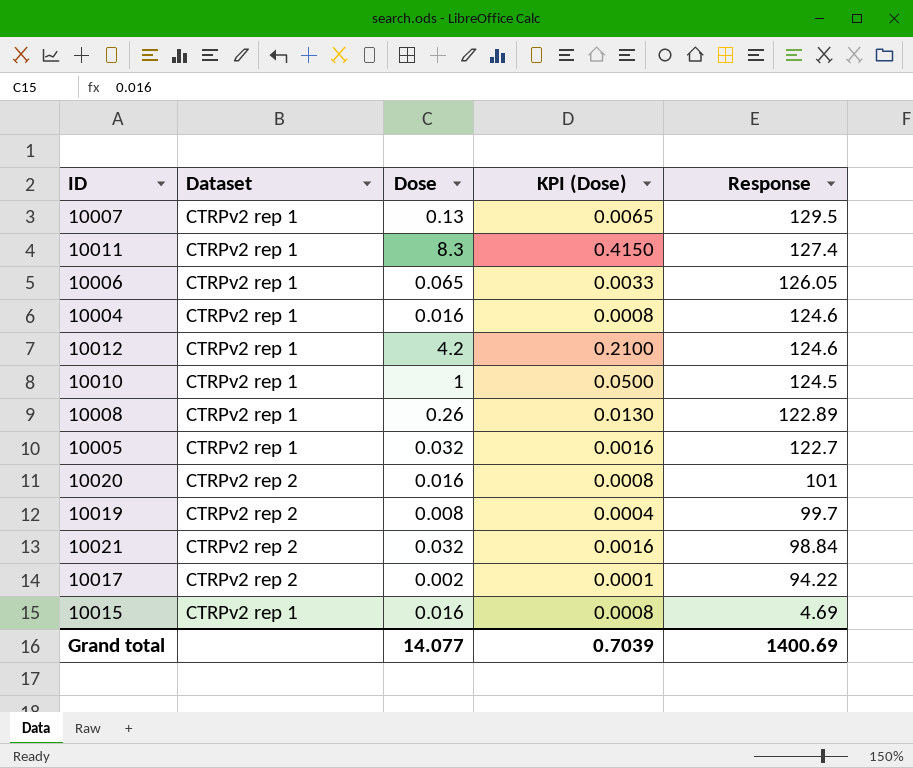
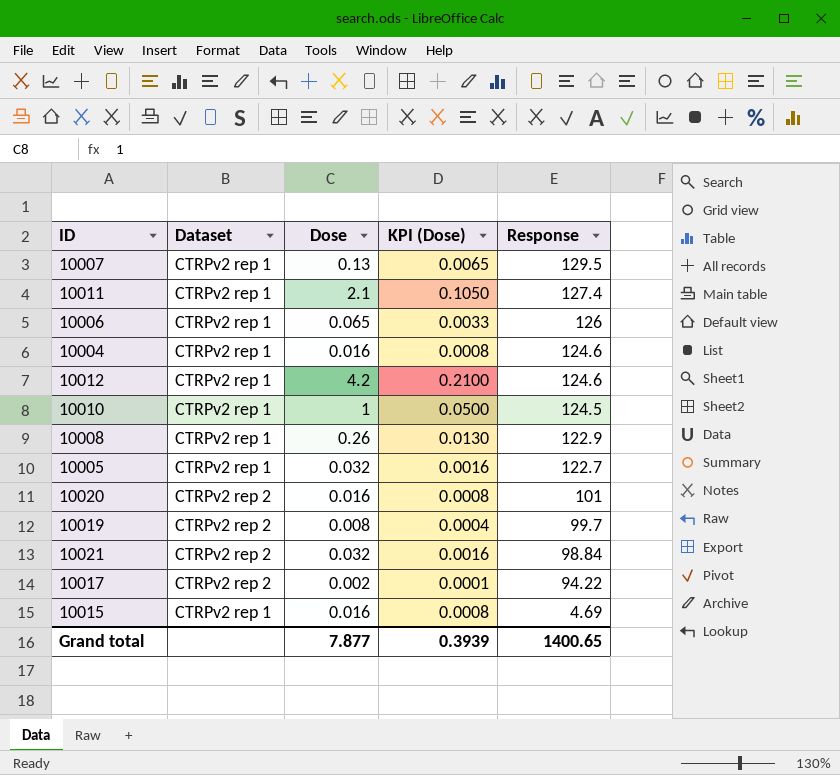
10011 | Dose: 8.3 -> 2.1
10011 | KPI (Dose): 0.4150 -> 0.1050
10006 | Response: 126.05 -> 126
10008 | Response: 122.89 -> 122.9
Grand total | Dose: 14.077 -> 7.877
Grand total | KPI (Dose): 0.7039 -> 0.3939
Grand total | Response: 1400.69 -> 1400.65

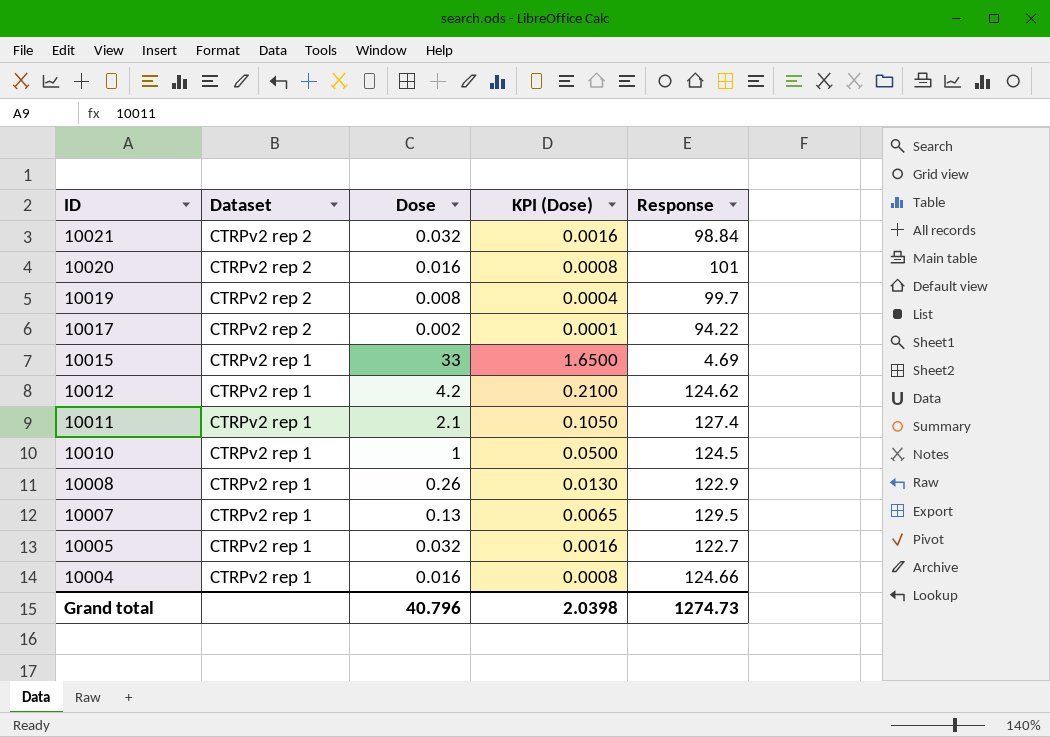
row order: Response descending -> ID descending
row 10006: CTRPv2 rep 1 | 0.065 | 0.0033 | 126 -> none
10015 | Dose: 0.016 -> 33
10015 | KPI (Dose): 0.0008 -> 1.6500
10012 | Response: 124.6 -> 124.62
10004 | Response: 124.6 -> 124.66
Grand total | Dose: 7.877 -> 40.796
Grand total | KPI (Dose): 0.3939 -> 2.0398
Grand total | Response: 1400.65 -> 1274.73

